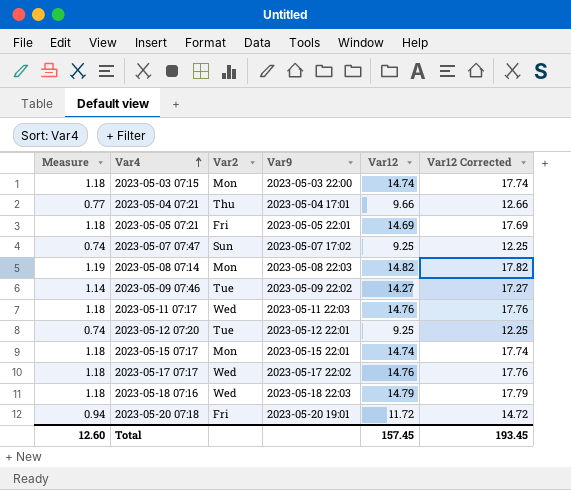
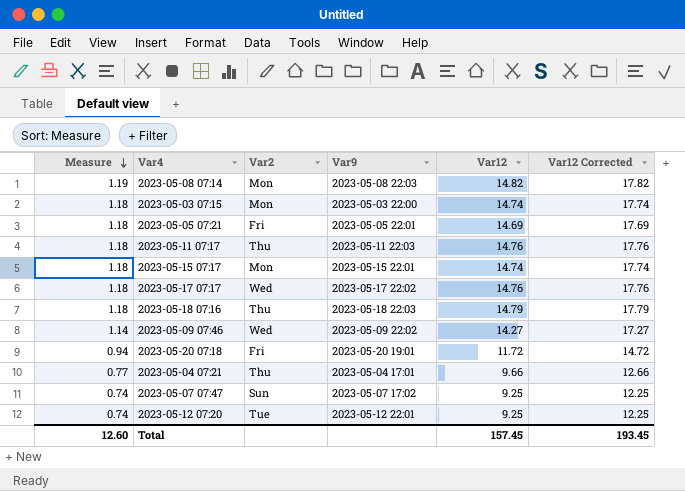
row order: Var4 ascending -> Measure descending
2023-05-11 07:17 | Var2: Wed -> Thu
2023-05-18 07:16 | Var2: Wed -> Thu
2023-05-09 07:46 | Var2: Tue -> Wed

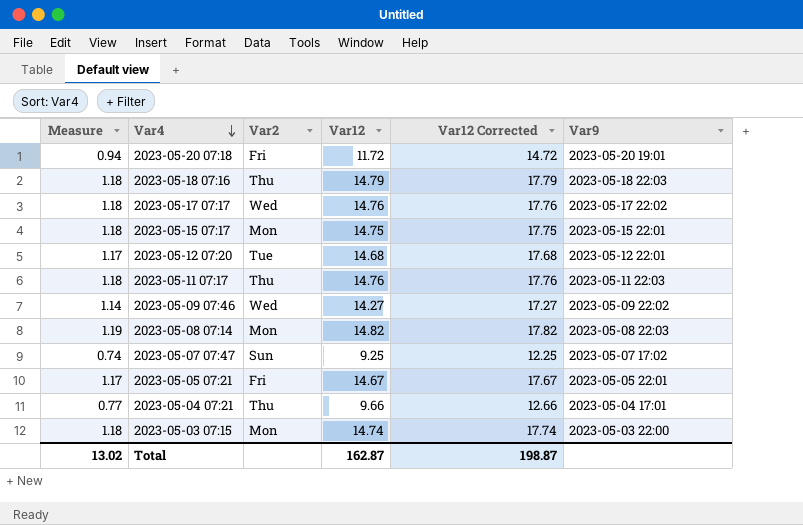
row order: Measure descending -> Var4 descending
column Var9 | position: 4 -> 6
2023-05-15 07:17 | Var12: 14.74 -> 14.75
2023-05-15 07:17 | Var12 Corrected: 17.74 -> 17.75
2023-05-12 07:20 | Measure: 0.74 -> 1.17
2023-05-12 07:20 | Var12: 9.25 -> 14.68
2023-05-12 07:20 | Var12 Corrected: 12.25 -> 17.68
2023-05-05 07:21 | Measure: 1.18 -> 1.17
2023-05-05 07:21 | Var12: 14.69 -> 14.67
2023-05-05 07:21 | Var12 Corrected: 17.69 -> 17.67
Total | Measure: 12.60 -> 13.02
Total | Var12: 157.45 -> 162.87
Total | Var12 Corrected: 193.45 -> 198.87

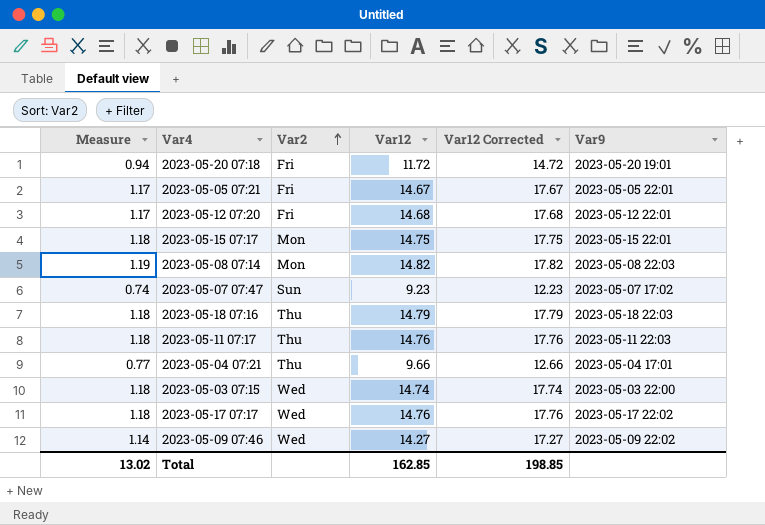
row order: Var4 descending -> Var2 ascending
2023-05-12 07:20 | Var2: Tue -> Fri
2023-05-07 07:47 | Var12: 9.25 -> 9.23
2023-05-07 07:47 | Var12 Corrected: 12.25 -> 12.23
2023-05-03 07:15 | Var2: Mon -> Wed
Total | Var12: 162.87 -> 162.85
Total | Var12 Corrected: 198.87 -> 198.85

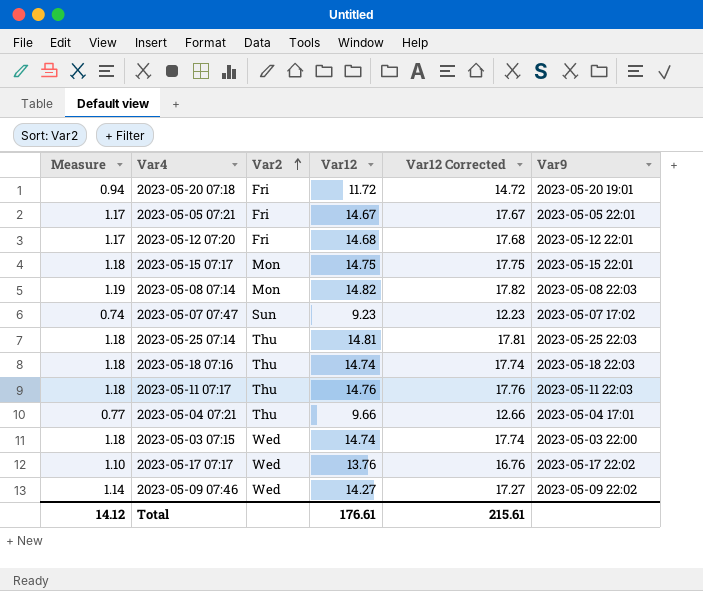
row 2023-05-25 07:14: none -> 1.18 | Thu | 14.81 | 17.81 | 2023-05-25 22:03
2023-05-18 07:16 | Var12: 14.79 -> 14.74
2023-05-18 07:16 | Var12 Corrected: 17.79 -> 17.74
2023-05-17 07:17 | Measure: 1.18 -> 1.10
2023-05-17 07:17 | Var12: 14.76 -> 13.76
2023-05-17 07:17 | Var12 Corrected: 17.76 -> 16.76
Total | Measure: 13.02 -> 14.12
Total | Var12: 162.85 -> 176.61
Total | Var12 Corrected: 198.85 -> 215.61

